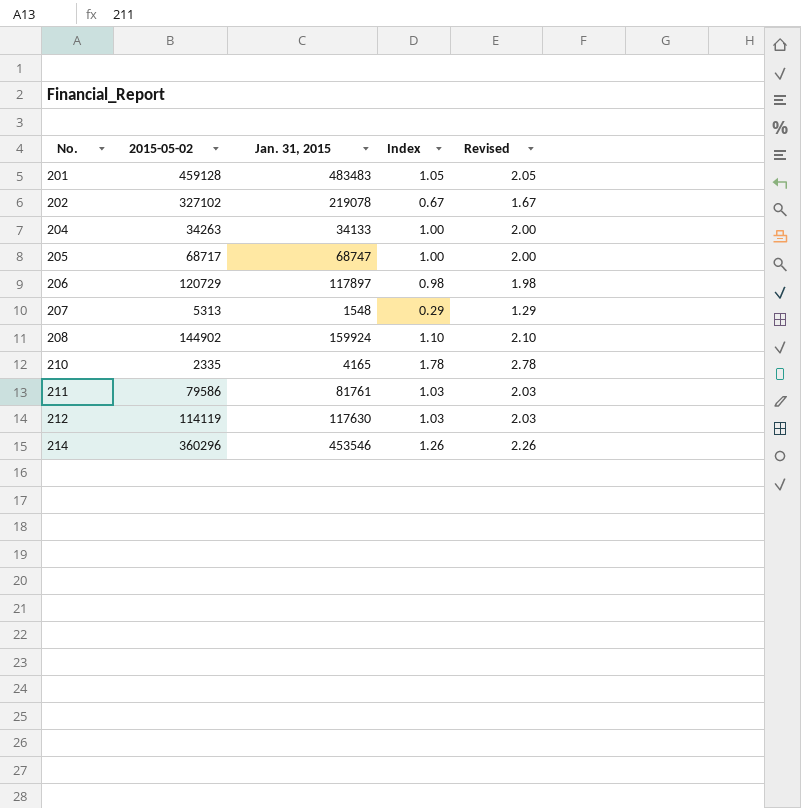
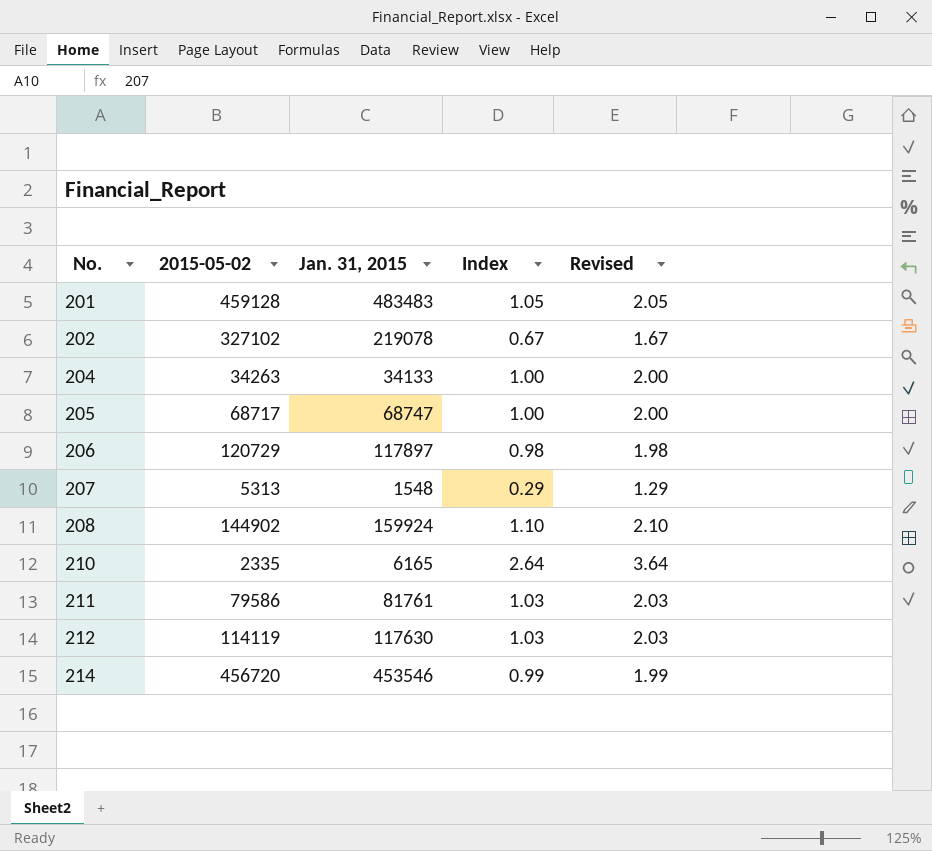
210 | Jan. 31, 2015: 4165 -> 6165
210 | Index: 1.78 -> 2.64
210 | Revised: 2.78 -> 3.64
214 | 2015-05-02: 360296 -> 456720
214 | Index: 1.26 -> 0.99
214 | Revised: 2.26 -> 1.99

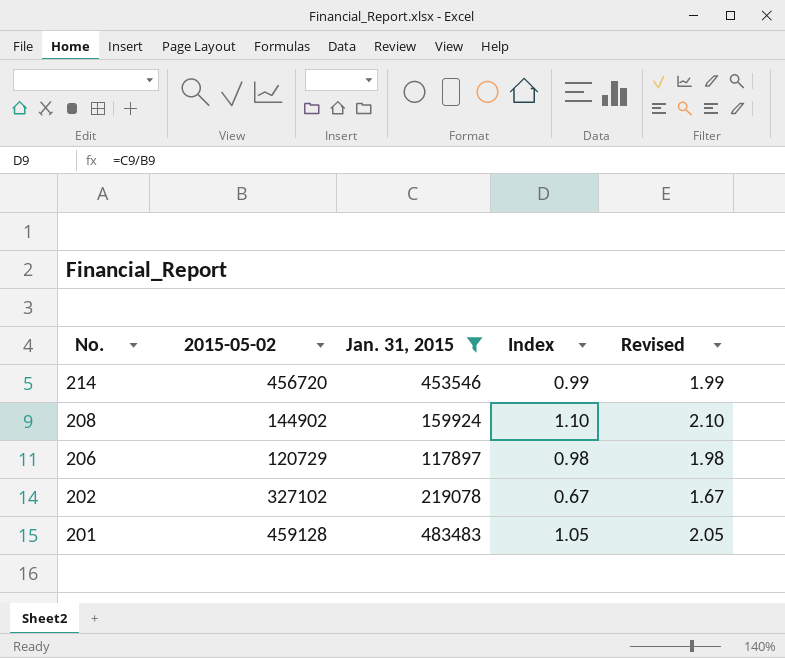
filter: none -> Jan. 31, 2015 >= 117897
row order: No. ascending -> No. descending

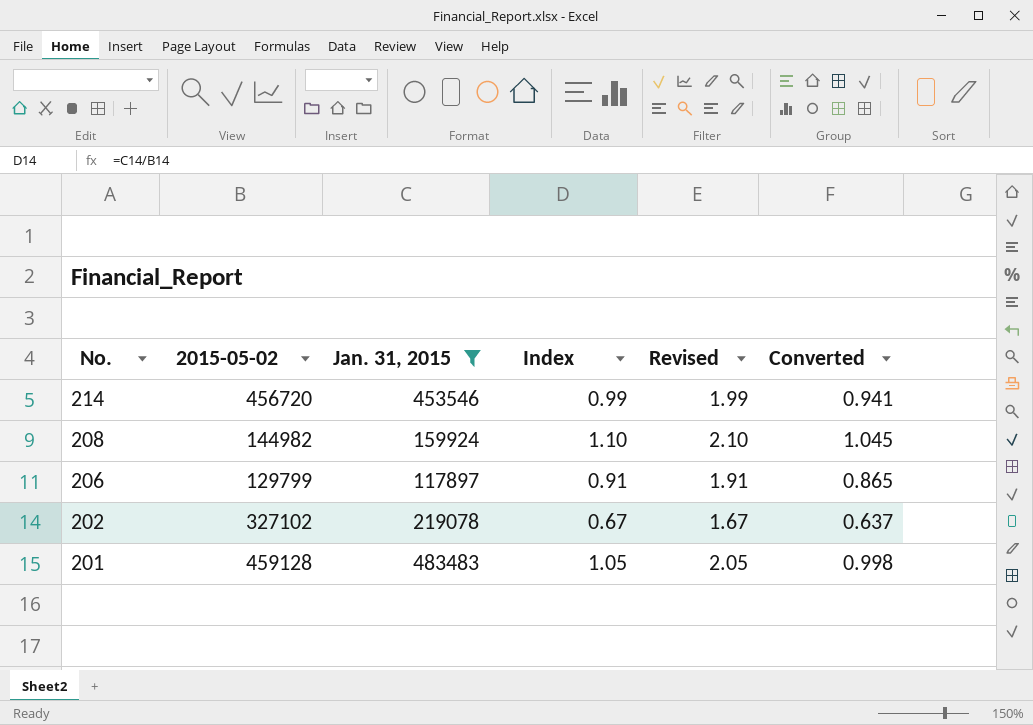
column Converted | formula: none -> [Index] * 0.95
208 | 2015-05-02: 144902 -> 144982
206 | 2015-05-02: 120729 -> 129799
206 | Index: 0.98 -> 0.91
206 | Revised: 1.98 -> 1.91

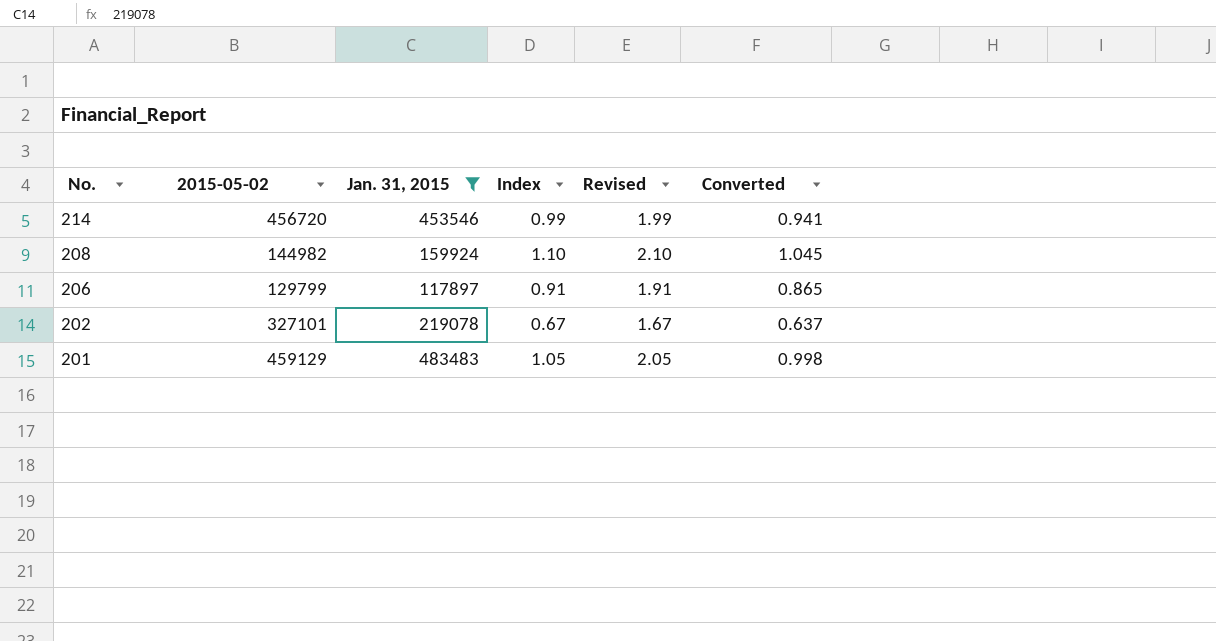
202 | 2015-05-02: 327102 -> 327101
201 | 2015-05-02: 459128 -> 459129

